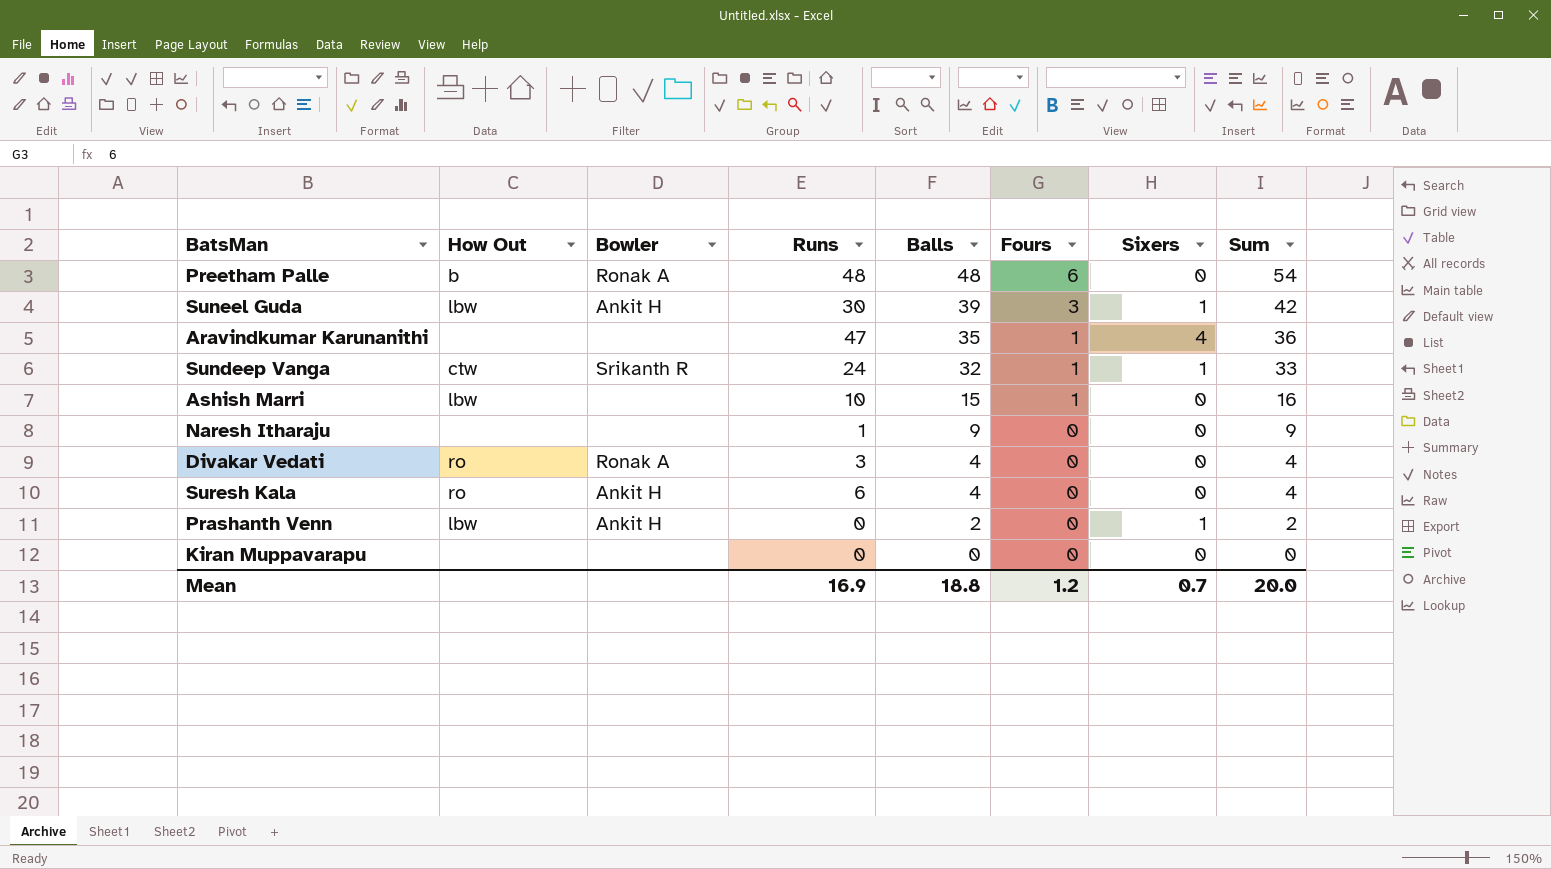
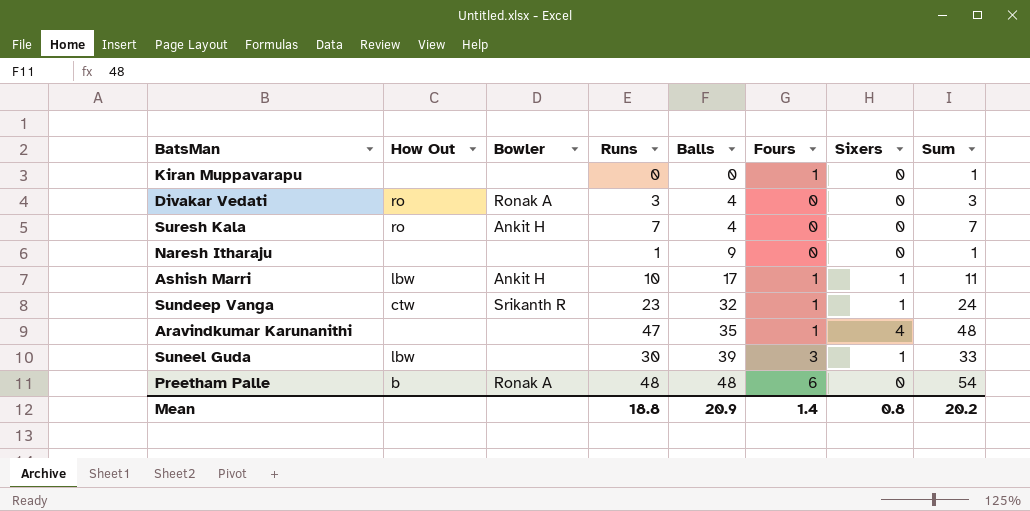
row order: Balls descending -> Balls ascending
column Sum | formula: [Balls] + [Fours] -> [Runs] + [Fours]
row Prashanth Venn: lbw | Ankit H | 0 | 2 | 0 | 1 | 2 -> none
Kiran Muppavarapu | Fours: 0 -> 1
Suresh Kala | Runs: 6 -> 7
Ashish Marri | Bowler: none -> Ankit H
Ashish Marri | Balls: 15 -> 17
Ashish Marri | Sixers: 0 -> 1
Sundeep Vanga | Runs: 24 -> 23
Suneel Guda | Bowler: Ankit H -> none
Mean | Runs: 16.9 -> 18.8
Mean | Balls: 18.8 -> 20.9
Mean | Fours: 1.2 -> 1.4
Mean | Sixers: 0.7 -> 0.8
Mean | Sum: 20.0 -> 20.2

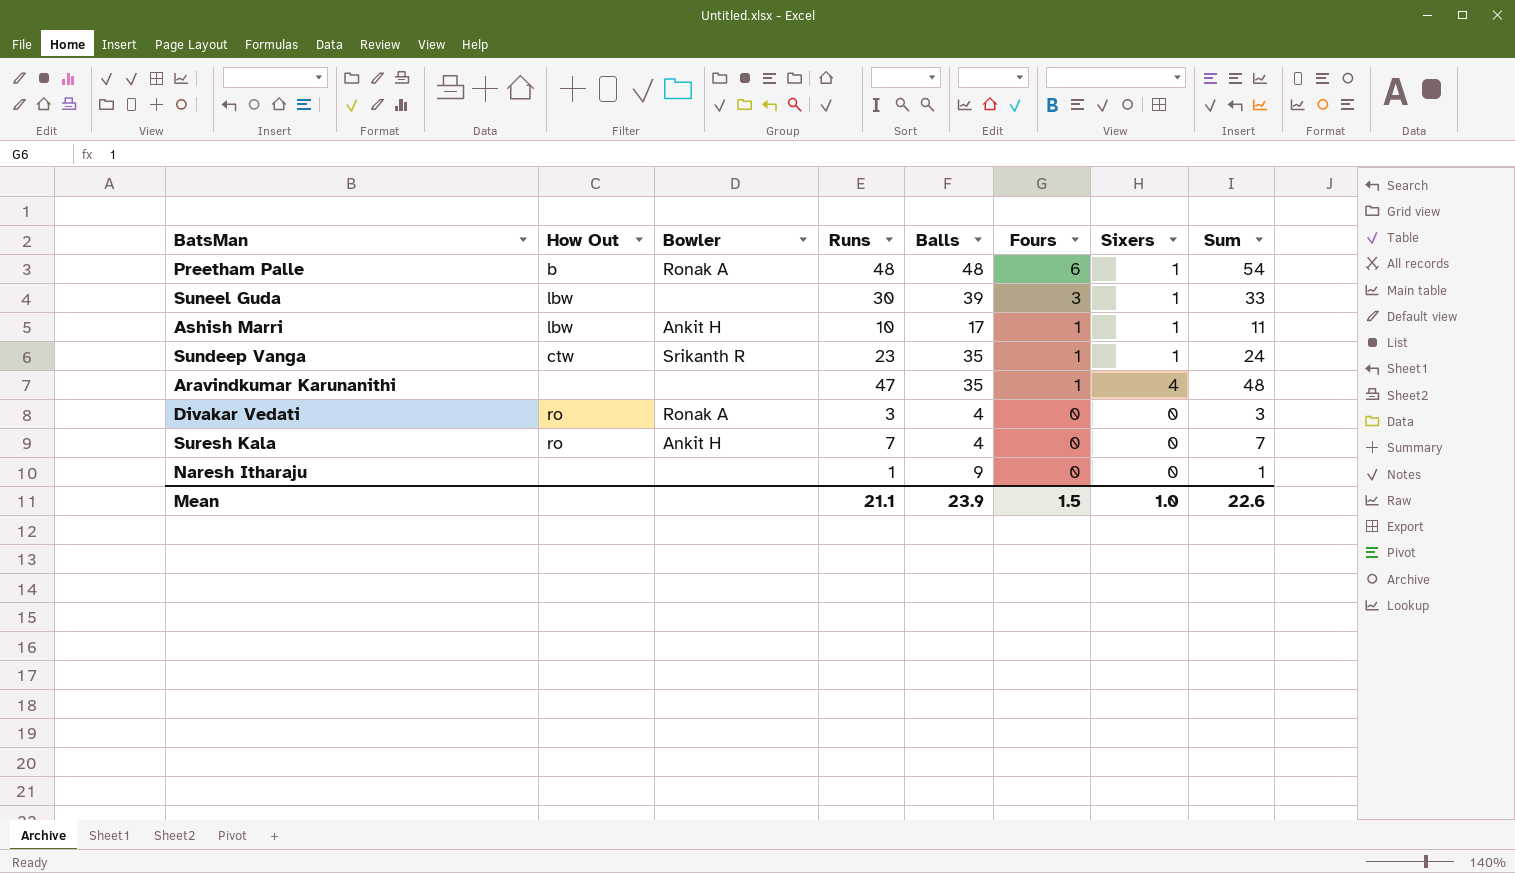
row order: Balls ascending -> Fours descending
row Kiran Muppavarapu: none | none | 0 | 0 | 1 | 0 | 1 -> none
Preetham Palle | Sixers: 0 -> 1
Sundeep Vanga | Balls: 32 -> 35
Mean | Runs: 18.8 -> 21.1
Mean | Balls: 20.9 -> 23.9
Mean | Fours: 1.4 -> 1.5
Mean | Sixers: 0.8 -> 1.0
Mean | Sum: 20.2 -> 22.6

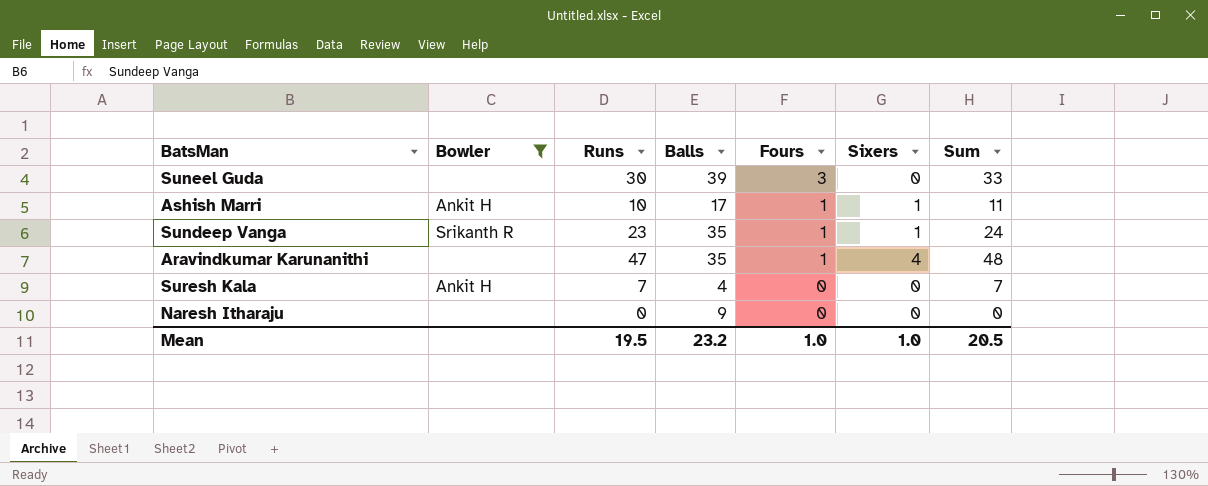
filter: none -> Bowler != Ronak A
column How Out | position: 2 -> none
Suneel Guda | Sixers: 1 -> 0
Naresh Itharaju | Runs: 1 -> 0
Naresh Itharaju | Sum: 1 -> 0
Mean | Runs: 21.1 -> 19.5
Mean | Balls: 23.9 -> 23.2
Mean | Fours: 1.5 -> 1.0
Mean | Sum: 22.6 -> 20.5

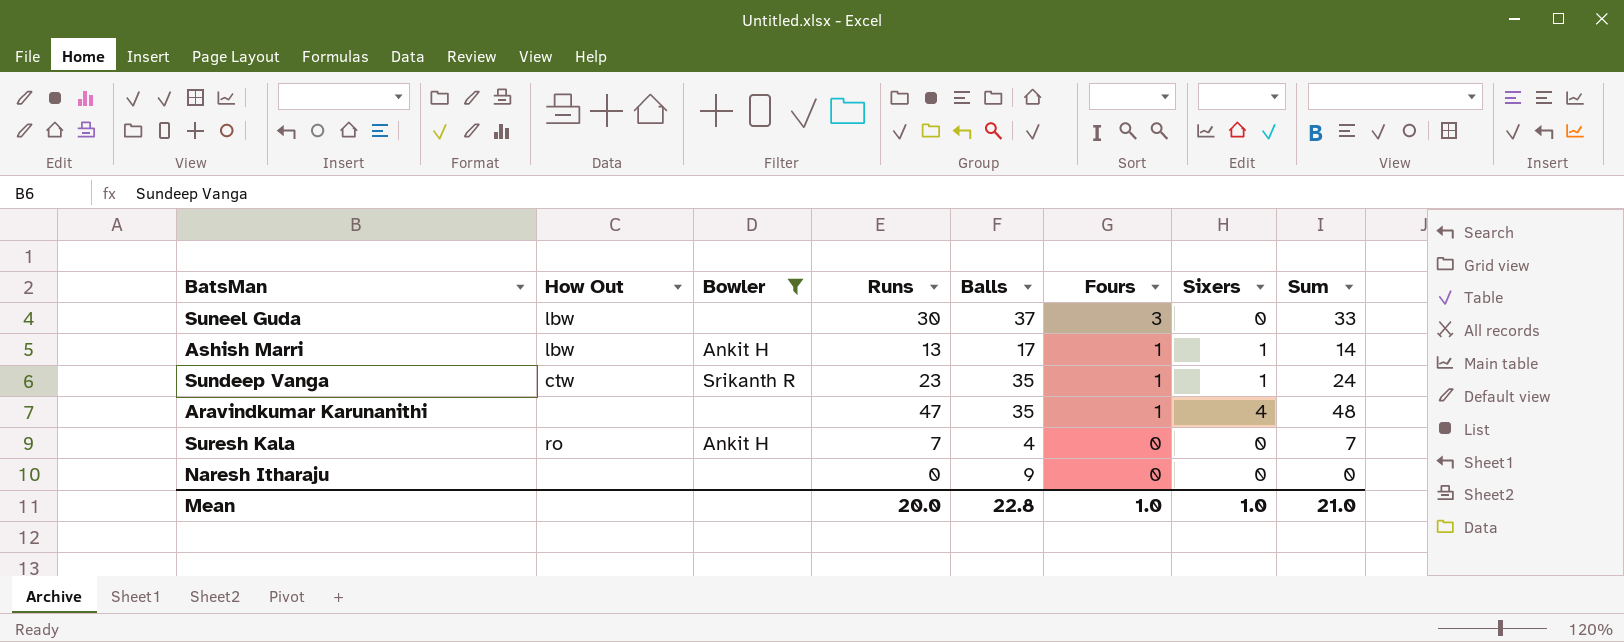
column How Out | position: none -> 2
Suneel Guda | Balls: 39 -> 37
Ashish Marri | Runs: 10 -> 13
Ashish Marri | Sum: 11 -> 14
Mean | Runs: 19.5 -> 20.0
Mean | Balls: 23.2 -> 22.8
Mean | Sum: 20.5 -> 21.0

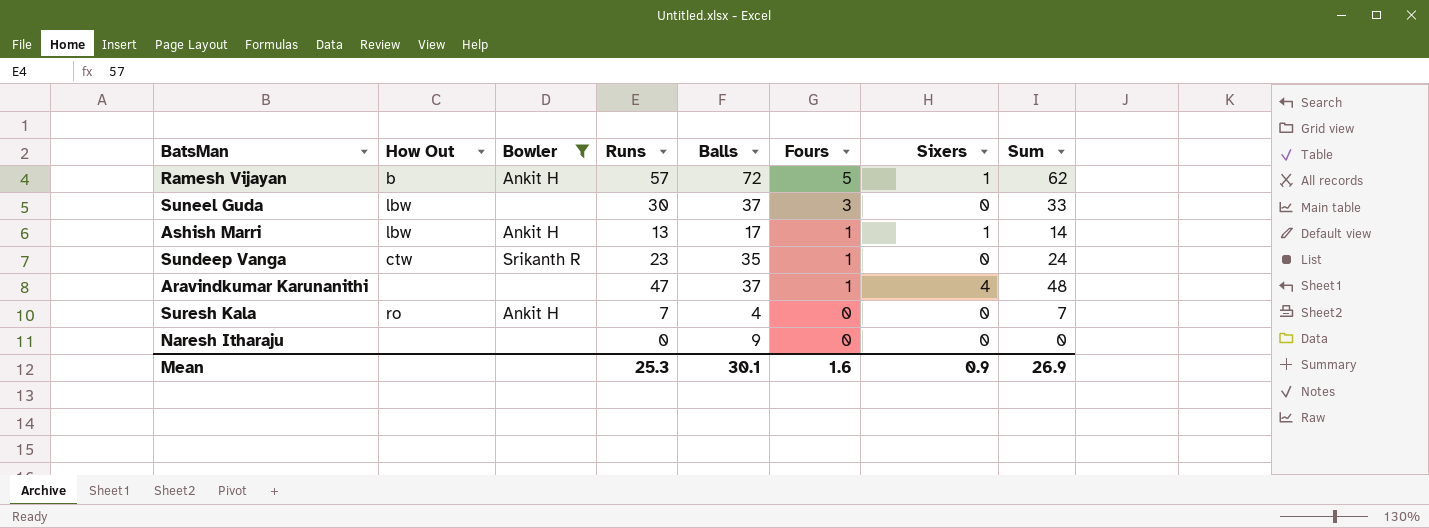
row Ramesh Vijayan: none -> b | Ankit H | 57 | 72 | 5 | 1 | 62
Sundeep Vanga | Sixers: 1 -> 0
Aravindkumar Karunanithi | Balls: 35 -> 37
Mean | Runs: 20.0 -> 25.3
Mean | Balls: 22.8 -> 30.1
Mean | Fours: 1.0 -> 1.6
Mean | Sixers: 1.0 -> 0.9
Mean | Sum: 21.0 -> 26.9

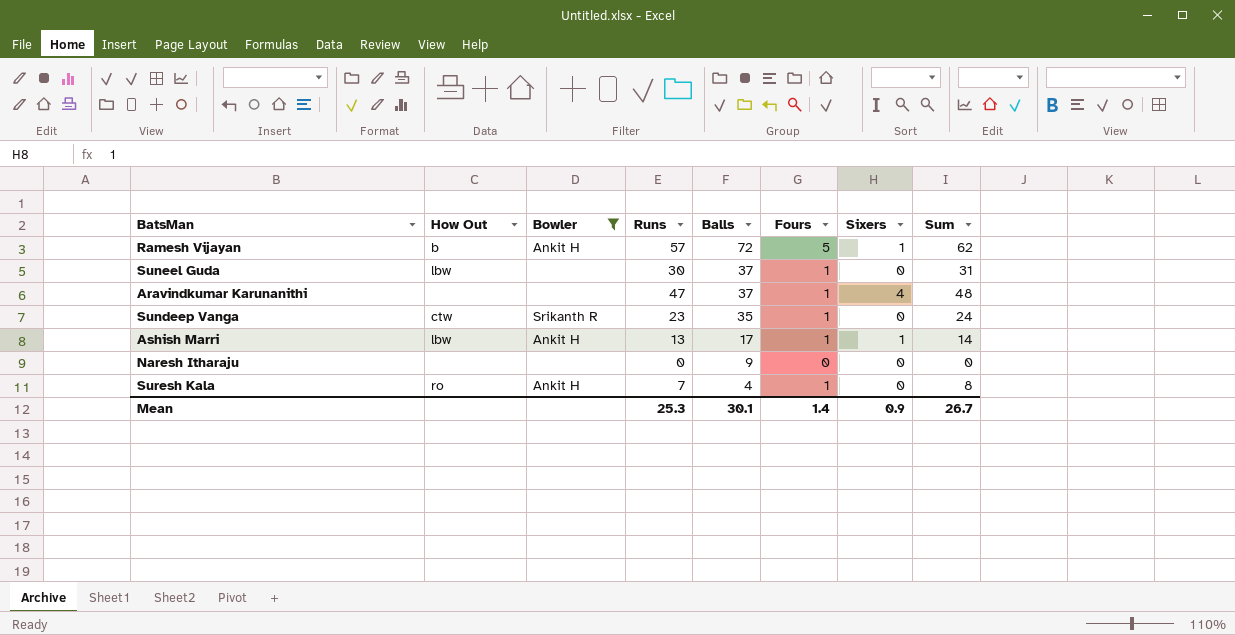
row order: Fours descending -> Balls descending
Suneel Guda | Fours: 3 -> 1
Suneel Guda | Sum: 33 -> 31
Suresh Kala | Fours: 0 -> 1
Suresh Kala | Sum: 7 -> 8
Mean | Fours: 1.6 -> 1.4
Mean | Sum: 26.9 -> 26.7

